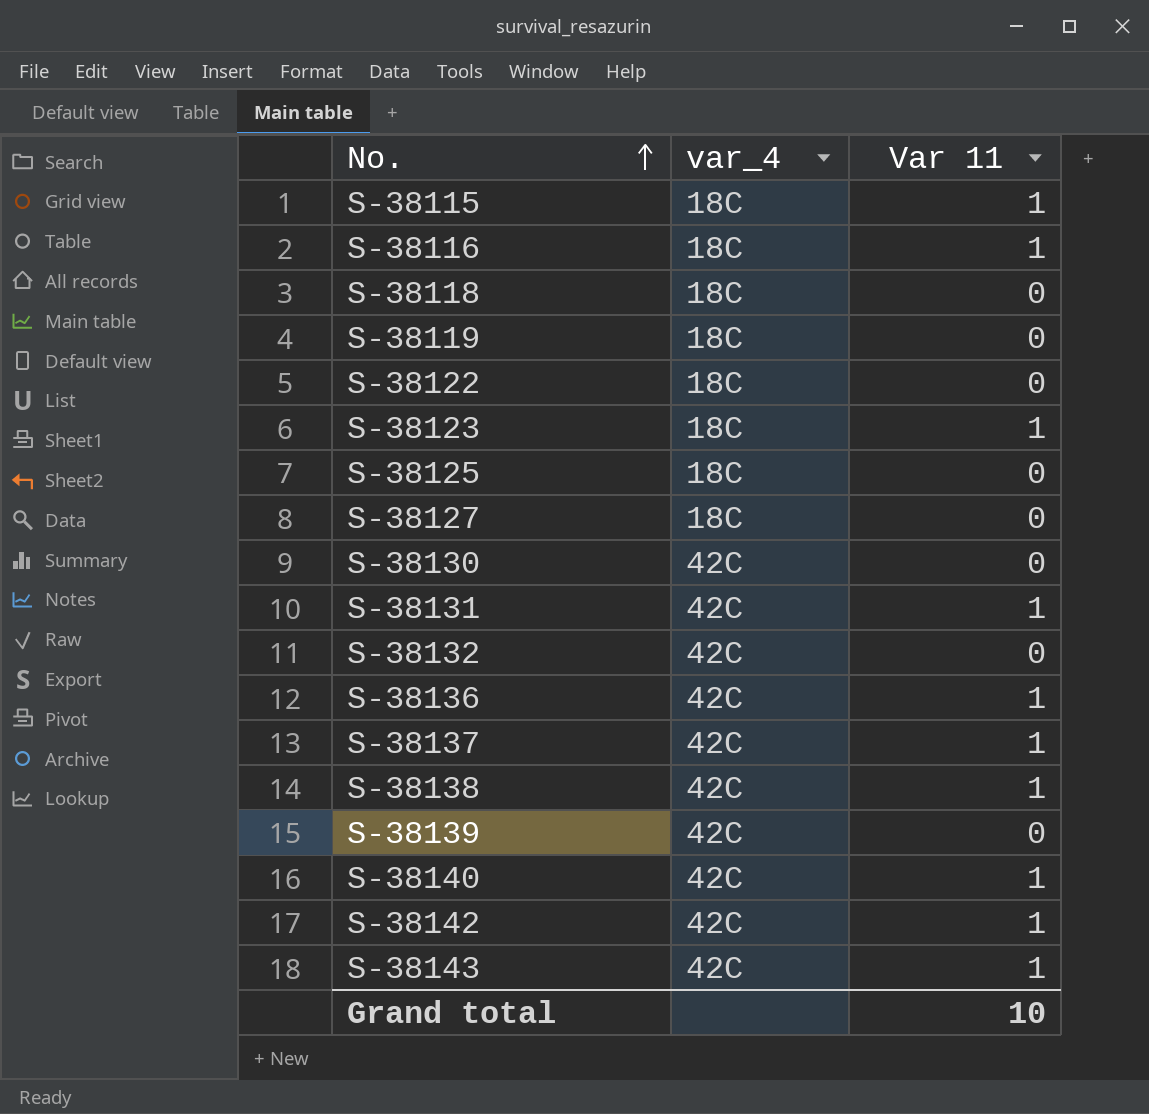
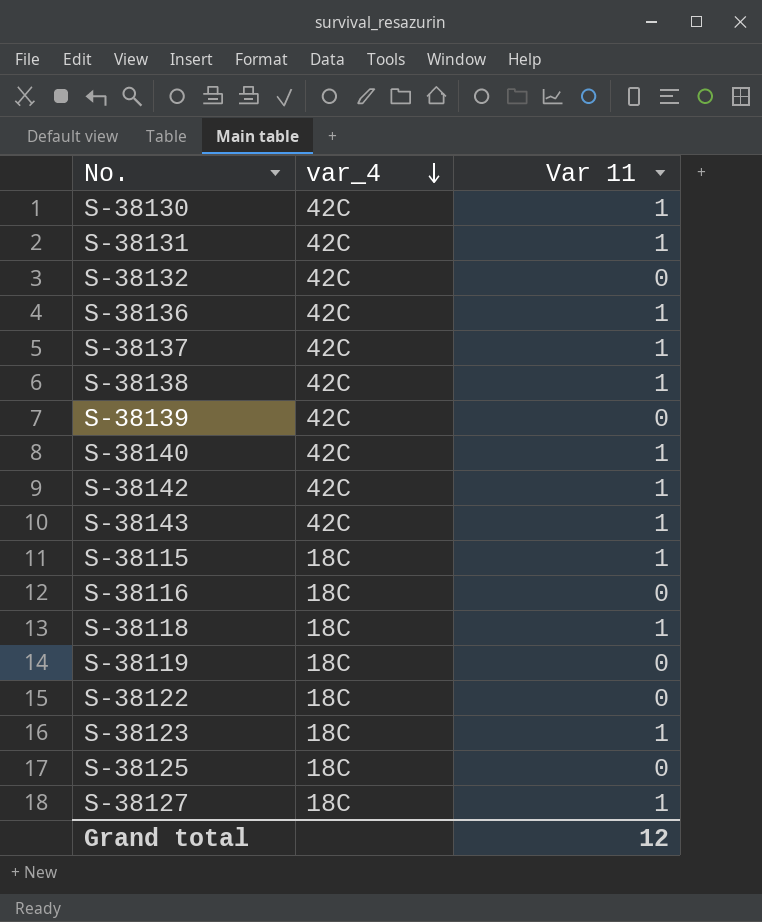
row order: No. ascending -> var_4 descending
S-38130 | Var 11: 0 -> 1
S-38116 | Var 11: 1 -> 0
S-38118 | Var 11: 0 -> 1
S-38127 | Var 11: 0 -> 1
Grand total | Var 11: 10 -> 12

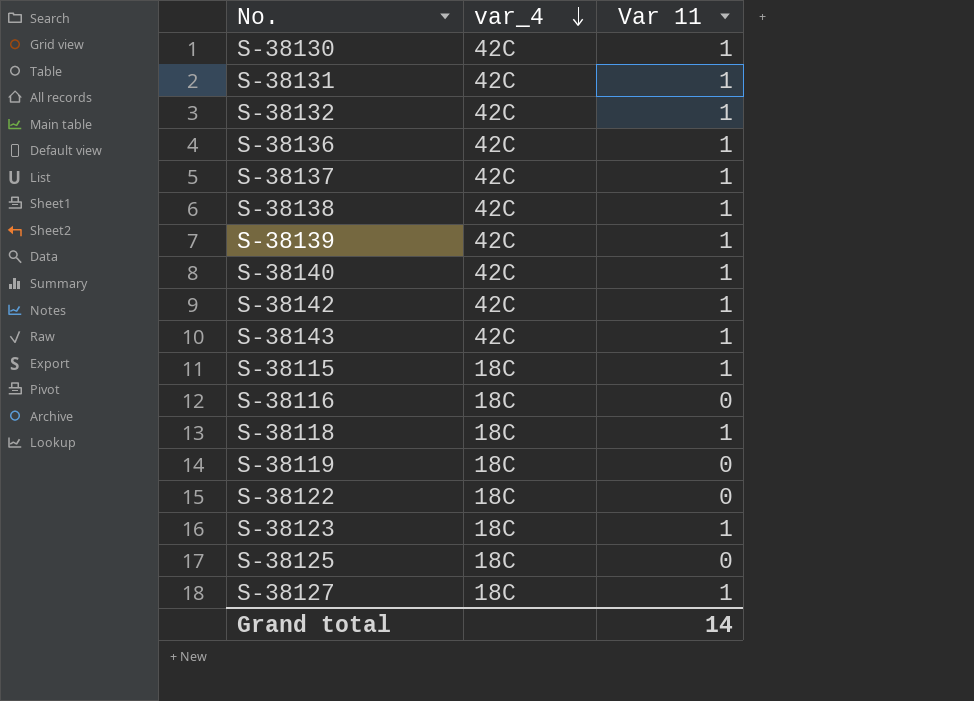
S-38132 | Var 11: 0 -> 1
S-38139 | Var 11: 0 -> 1
Grand total | Var 11: 12 -> 14

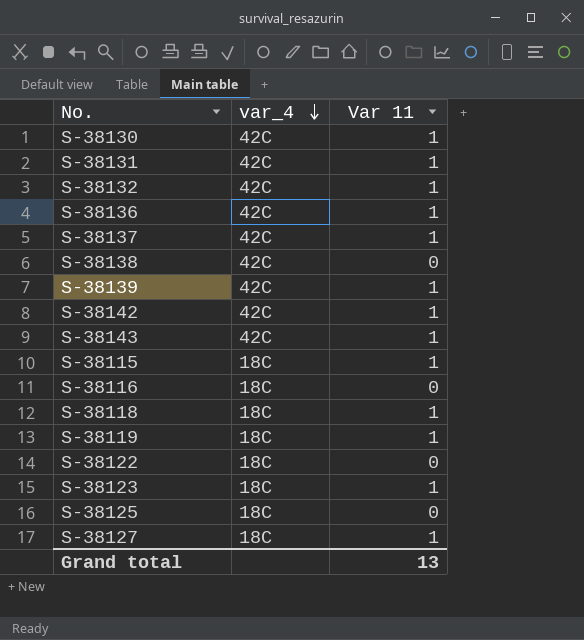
row S-38140: 42C | 1 -> none
S-38138 | Var 11: 1 -> 0
S-38119 | Var 11: 0 -> 1
Grand total | Var 11: 14 -> 13

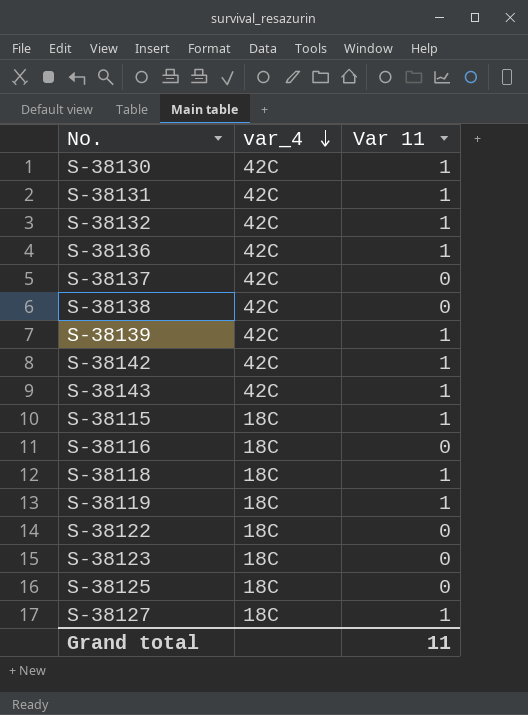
S-38137 | Var 11: 1 -> 0
S-38123 | Var 11: 1 -> 0
Grand total | Var 11: 13 -> 11

